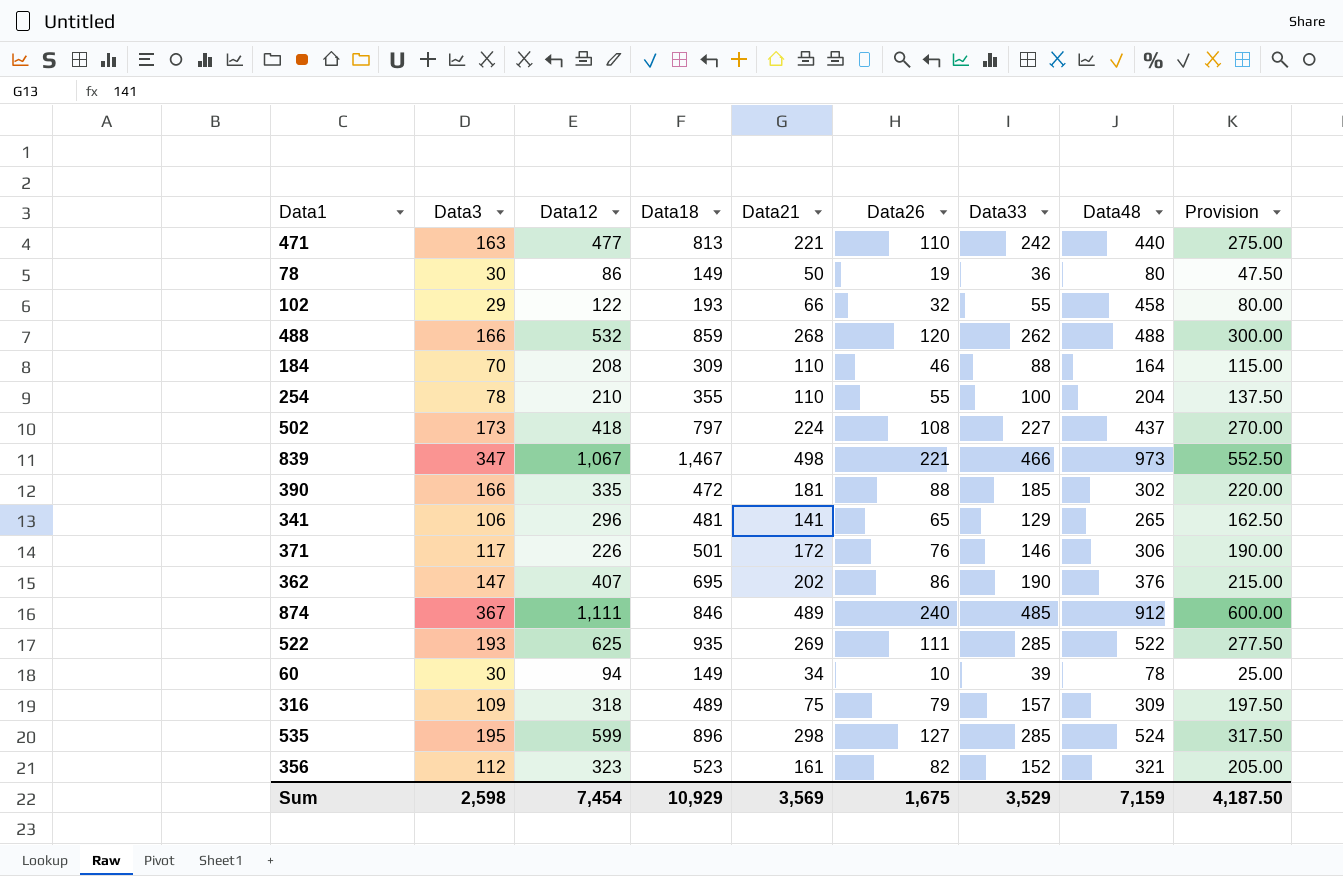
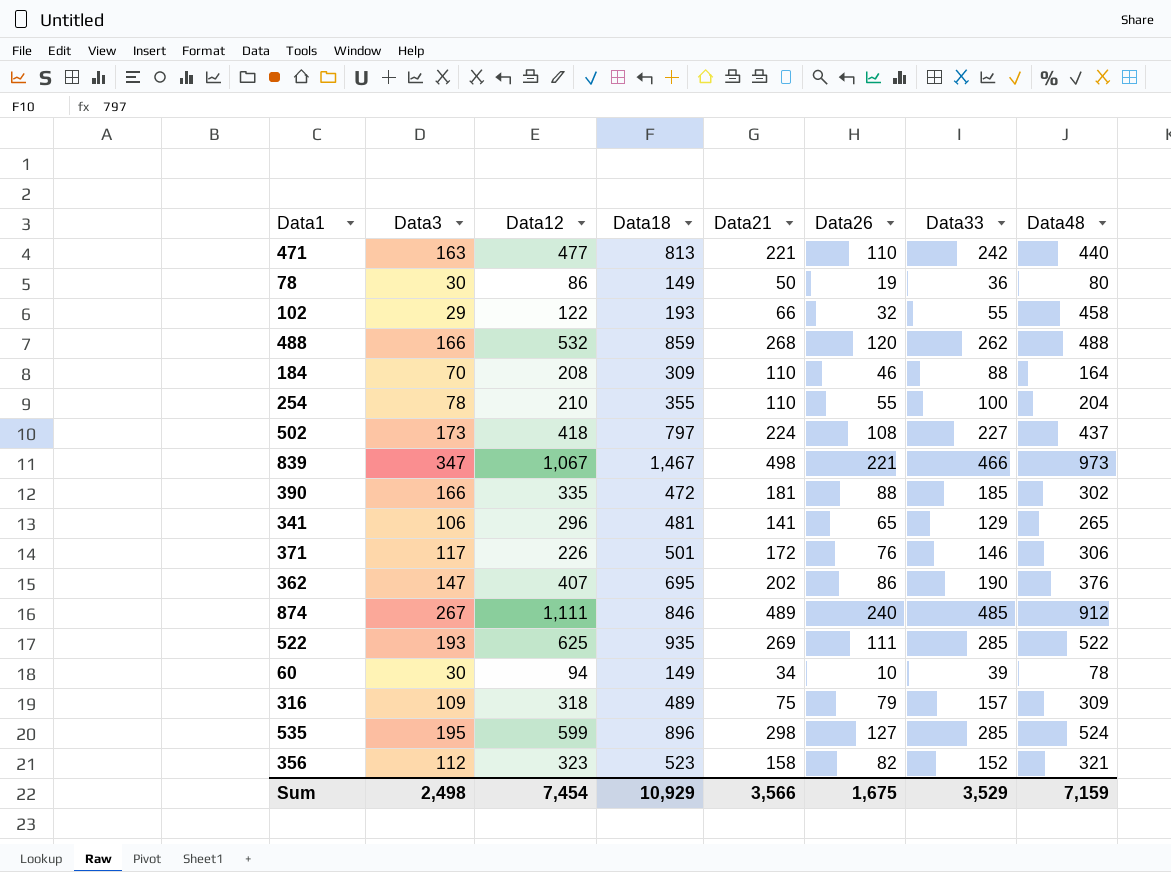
column Provision | formula: [Data26] * 2.5 -> none
874 | Data3: 367 -> 267
356 | Data21: 161 -> 158
Sum | Data3: 2,598 -> 2,498
Sum | Data21: 3,569 -> 3,566

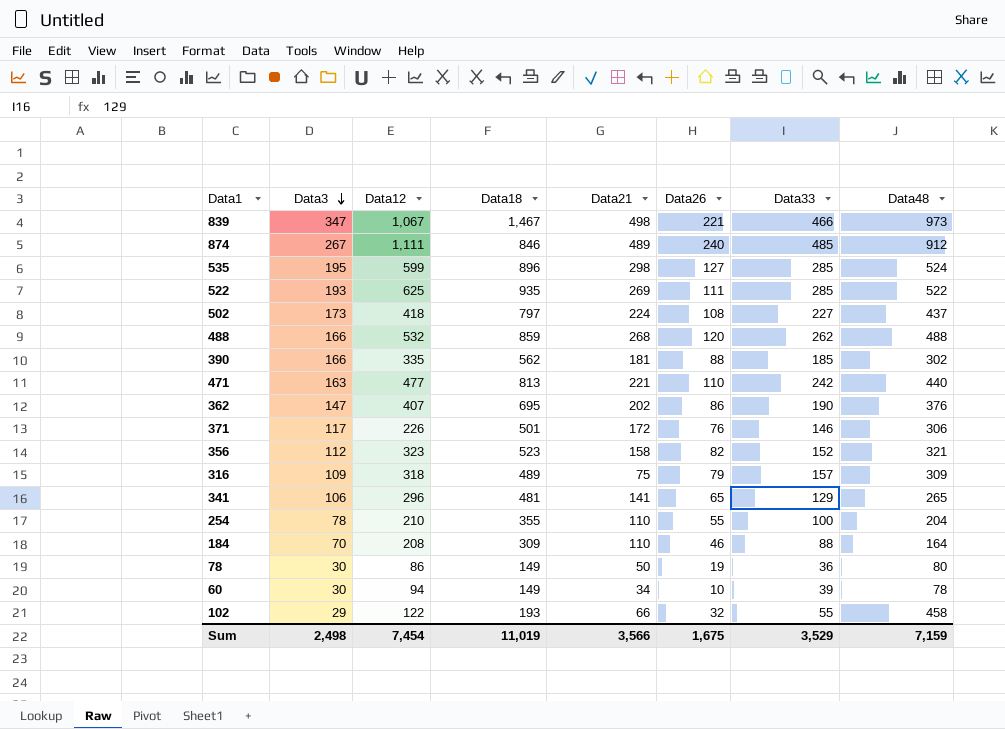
row order: none -> Data3 descending
390 | Data18: 472 -> 562
Sum | Data18: 10,929 -> 11,019

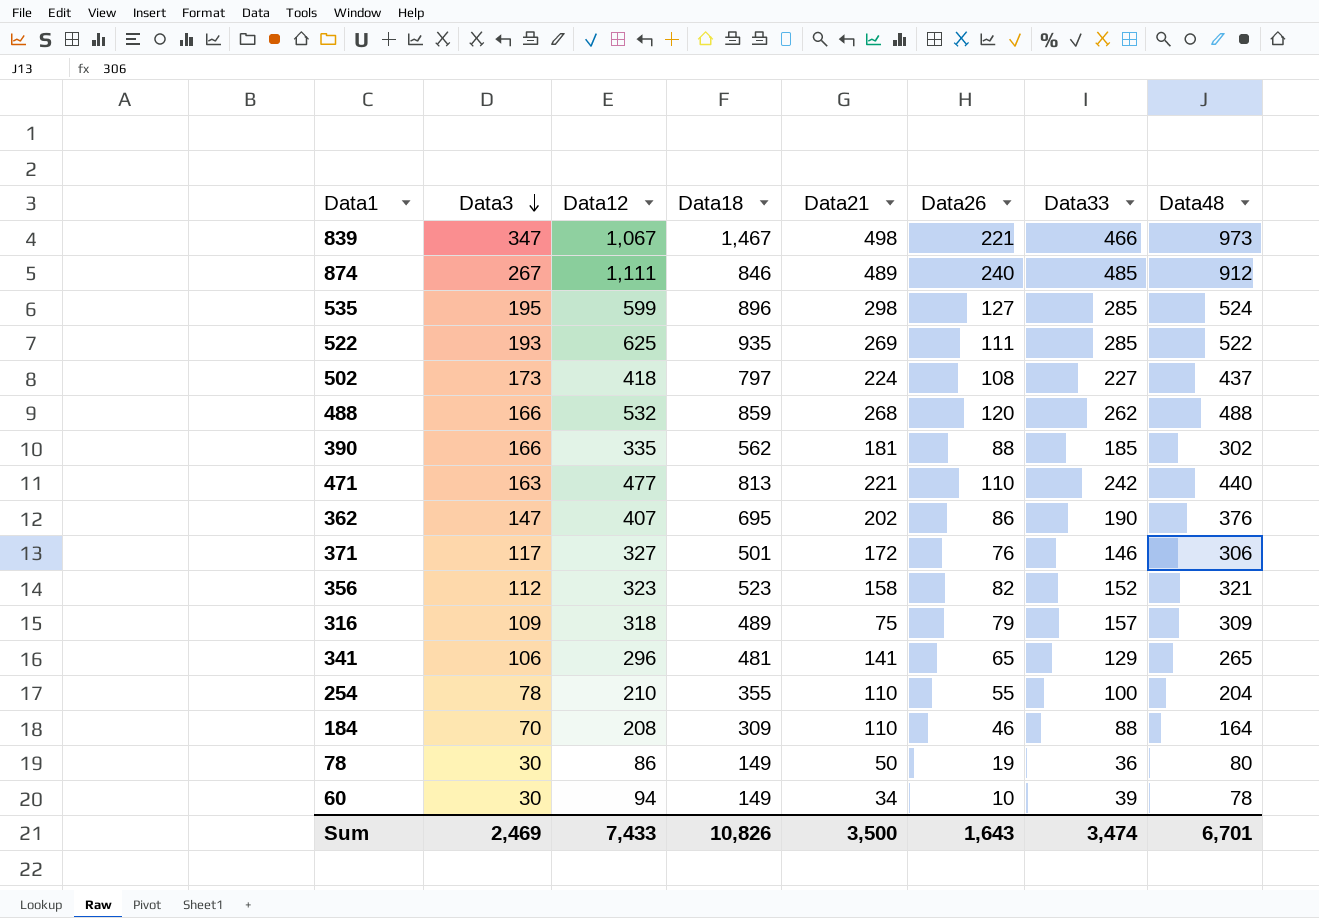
row 102: 29 | 122 | 193 | 66 | 32 | 55 | 458 -> none
371 | Data12: 226 -> 327
Sum | Data3: 2,498 -> 2,469
Sum | Data12: 7,454 -> 7,433
Sum | Data18: 11,019 -> 10,826
Sum | Data21: 3,566 -> 3,500
Sum | Data26: 1,675 -> 1,643
Sum | Data33: 3,529 -> 3,474
Sum | Data48: 7,159 -> 6,701

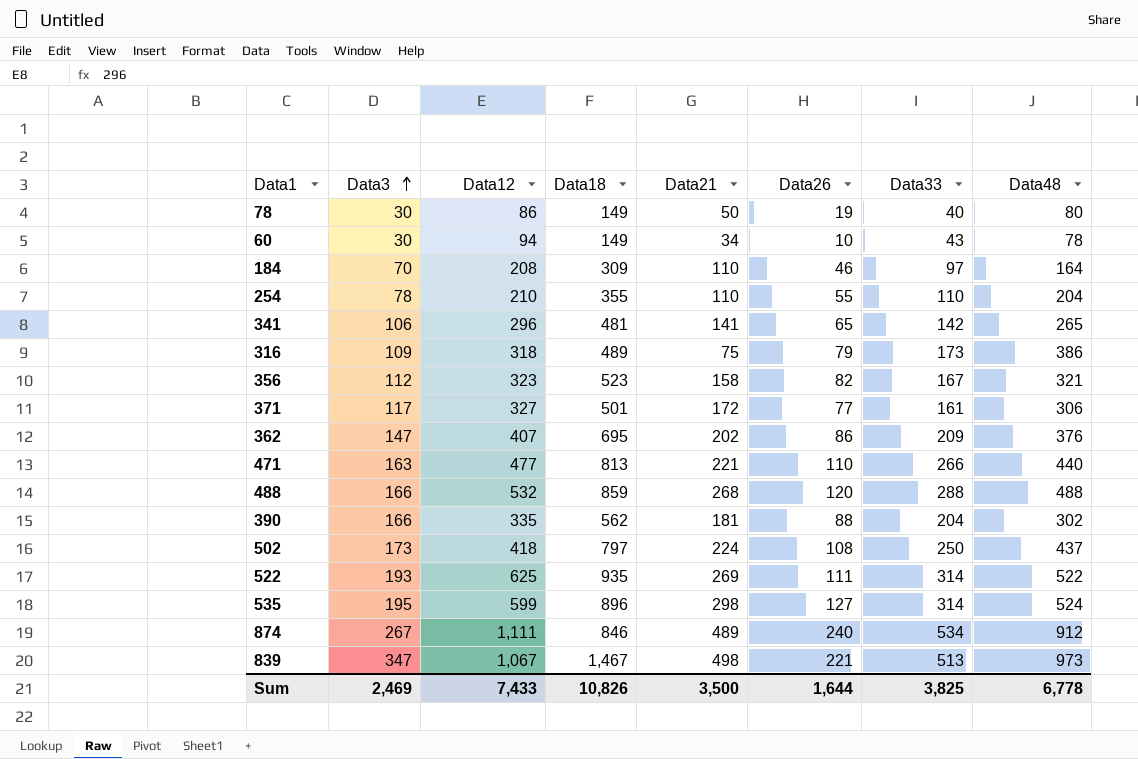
row order: Data3 descending -> Data3 ascending
78 | Data33: 36 -> 40
60 | Data33: 39 -> 43
184 | Data33: 88 -> 97
254 | Data33: 100 -> 110
341 | Data33: 129 -> 142
316 | Data33: 157 -> 173
316 | Data48: 309 -> 386
356 | Data33: 152 -> 167
371 | Data26: 76 -> 77
371 | Data33: 146 -> 161
362 | Data33: 190 -> 209
471 | Data33: 242 -> 266
488 | Data33: 262 -> 288
390 | Data33: 185 -> 204
502 | Data33: 227 -> 250
522 | Data33: 285 -> 314
535 | Data33: 285 -> 314
874 | Data33: 485 -> 534
839 | Data33: 466 -> 513
Sum | Data26: 1,643 -> 1,644
Sum | Data33: 3,474 -> 3,825
Sum | Data48: 6,701 -> 6,778

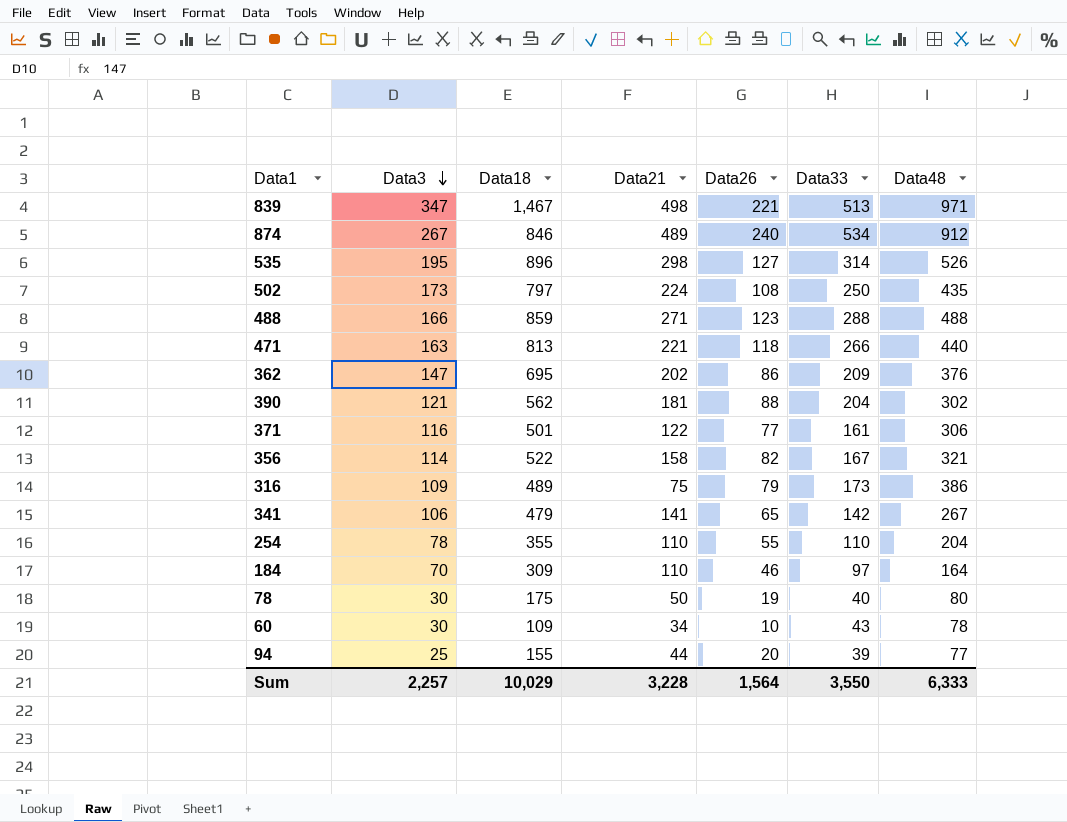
row order: Data3 ascending -> Data3 descending
column Data12 | position: 3 -> none
row 522: 193 | 625 | 935 | 269 | 111 | 314 | 522 -> none
839 | Data48: 973 -> 971
535 | Data48: 524 -> 526
502 | Data48: 437 -> 435
488 | Data21: 268 -> 271
488 | Data26: 120 -> 123
471 | Data26: 110 -> 118
390 | Data3: 166 -> 121
371 | Data3: 117 -> 116
371 | Data21: 172 -> 122
356 | Data3: 112 -> 114
356 | Data18: 523 -> 522
341 | Data18: 481 -> 479
341 | Data48: 265 -> 267
78 | Data18: 149 -> 175
60 | Data18: 149 -> 109
row 94: none -> 25 | 155 | 44 | 20 | 39 | 77
Sum | Data3: 2,469 -> 2,257
Sum | Data18: 10,826 -> 10,029
Sum | Data21: 3,500 -> 3,228
Sum | Data26: 1,644 -> 1,564
Sum | Data33: 3,825 -> 3,550
Sum | Data48: 6,778 -> 6,333

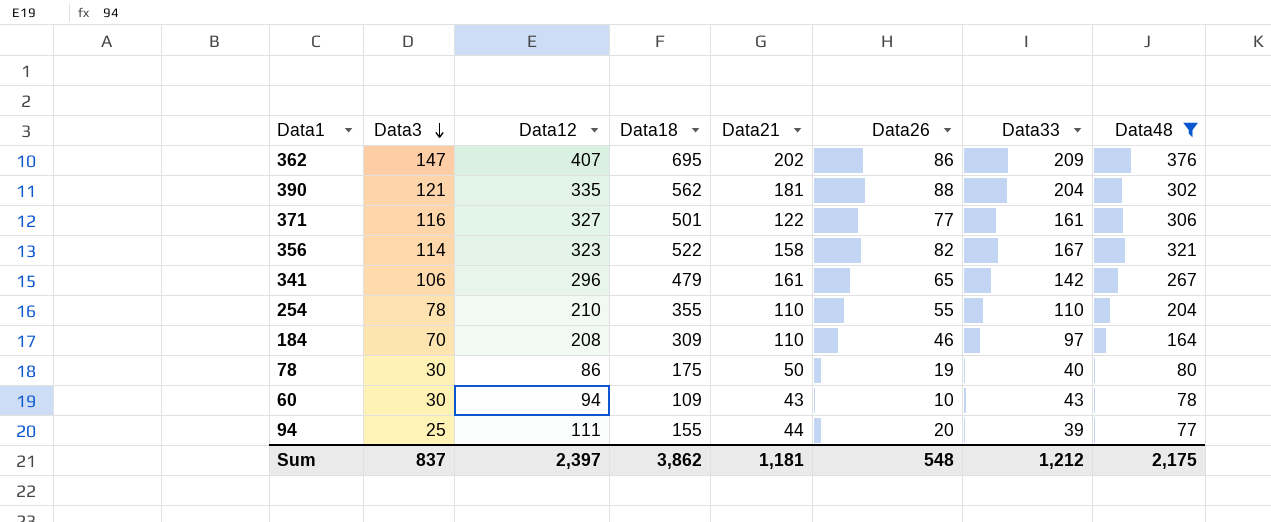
filter: none -> Data48 <= 376
column Data12 | position: none -> 3
341 | Data21: 141 -> 161
60 | Data21: 34 -> 43
Sum | Data3: 2,257 -> 837
Sum | Data18: 10,029 -> 3,862
Sum | Data21: 3,228 -> 1,181
Sum | Data26: 1,564 -> 548
Sum | Data33: 3,550 -> 1,212
Sum | Data48: 6,333 -> 2,175

